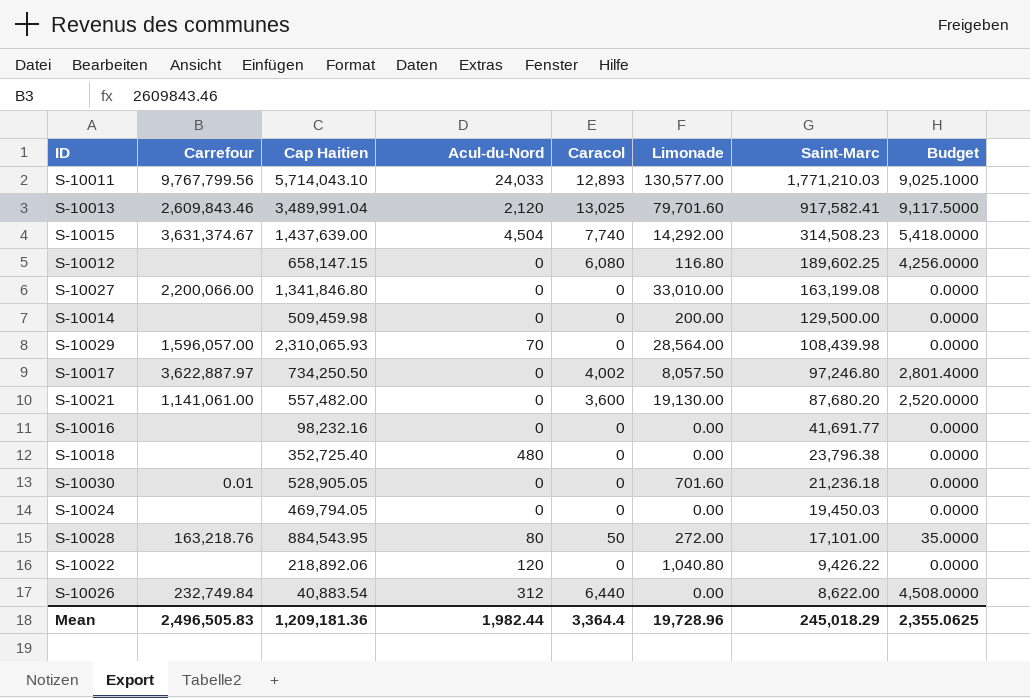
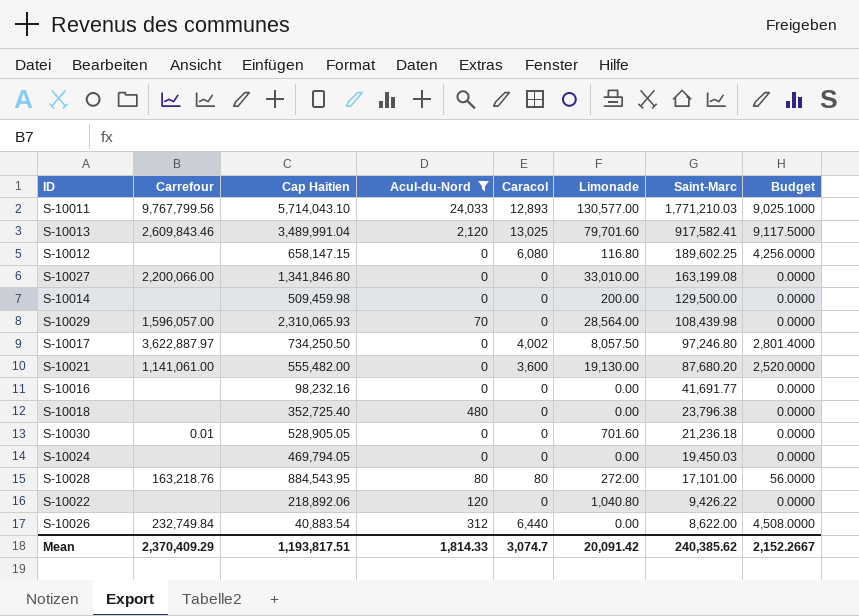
filter: none -> Acul-du-Nord != 4,504
S-10021 | Cap Haitien: 557,482.00 -> 555,482.00
S-10028 | Caracol: 50 -> 80
S-10028 | Budget: 35.0000 -> 56.0000
Mean | Carrefour: 2,496,505.83 -> 2,370,409.29
Mean | Cap Haitien: 1,209,181.36 -> 1,193,817.51
Mean | Acul-du-Nord: 1,982.44 -> 1,814.33
Mean | Caracol: 3,364.4 -> 3,074.7
Mean | Limonade: 19,728.96 -> 20,091.42
Mean | Saint-Marc: 245,018.29 -> 240,385.62
Mean | Budget: 2,355.0625 -> 2,152.2667

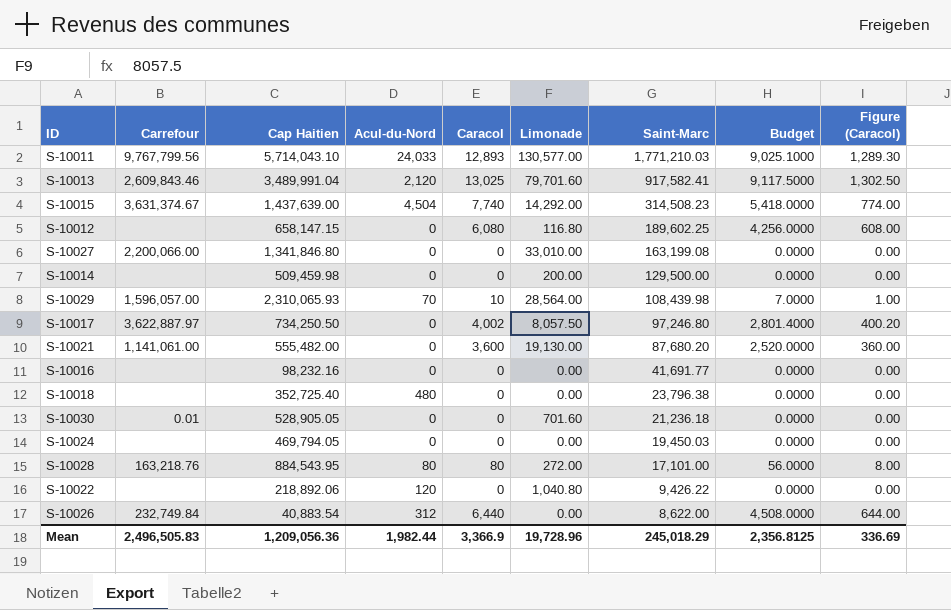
filter: Acul-du-Nord != 4,504 -> none
column Figure (Caracol) | formula: none -> [Caracol] * 0.1
S-10029 | Caracol: 0 -> 10
S-10029 | Budget: 0.0000 -> 7.0000
Mean | Carrefour: 2,370,409.29 -> 2,496,505.83
Mean | Cap Haitien: 1,193,817.51 -> 1,209,056.36
Mean | Acul-du-Nord: 1,814.33 -> 1,982.44
Mean | Caracol: 3,074.7 -> 3,366.9
Mean | Limonade: 20,091.42 -> 19,728.96
Mean | Saint-Marc: 240,385.62 -> 245,018.29
Mean | Budget: 2,152.2667 -> 2,356.8125

